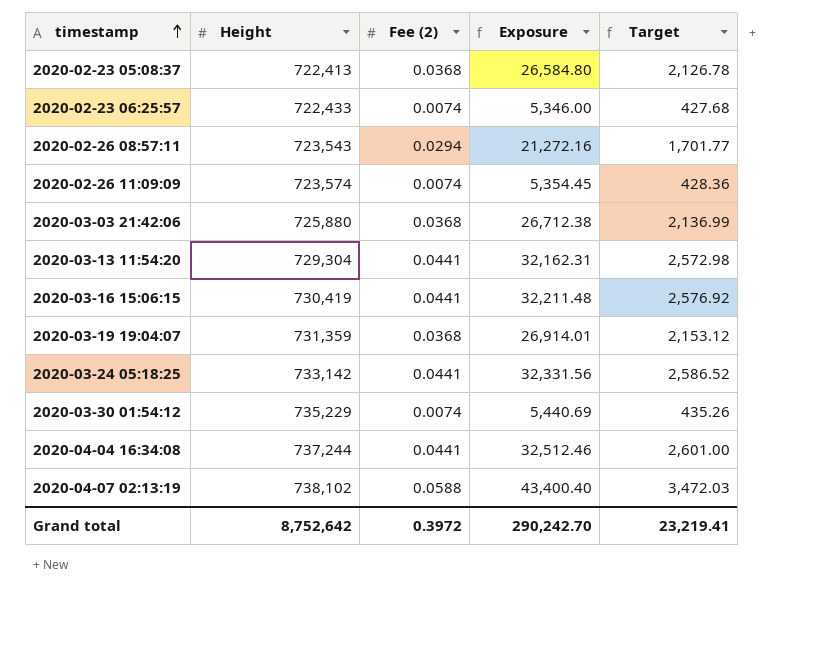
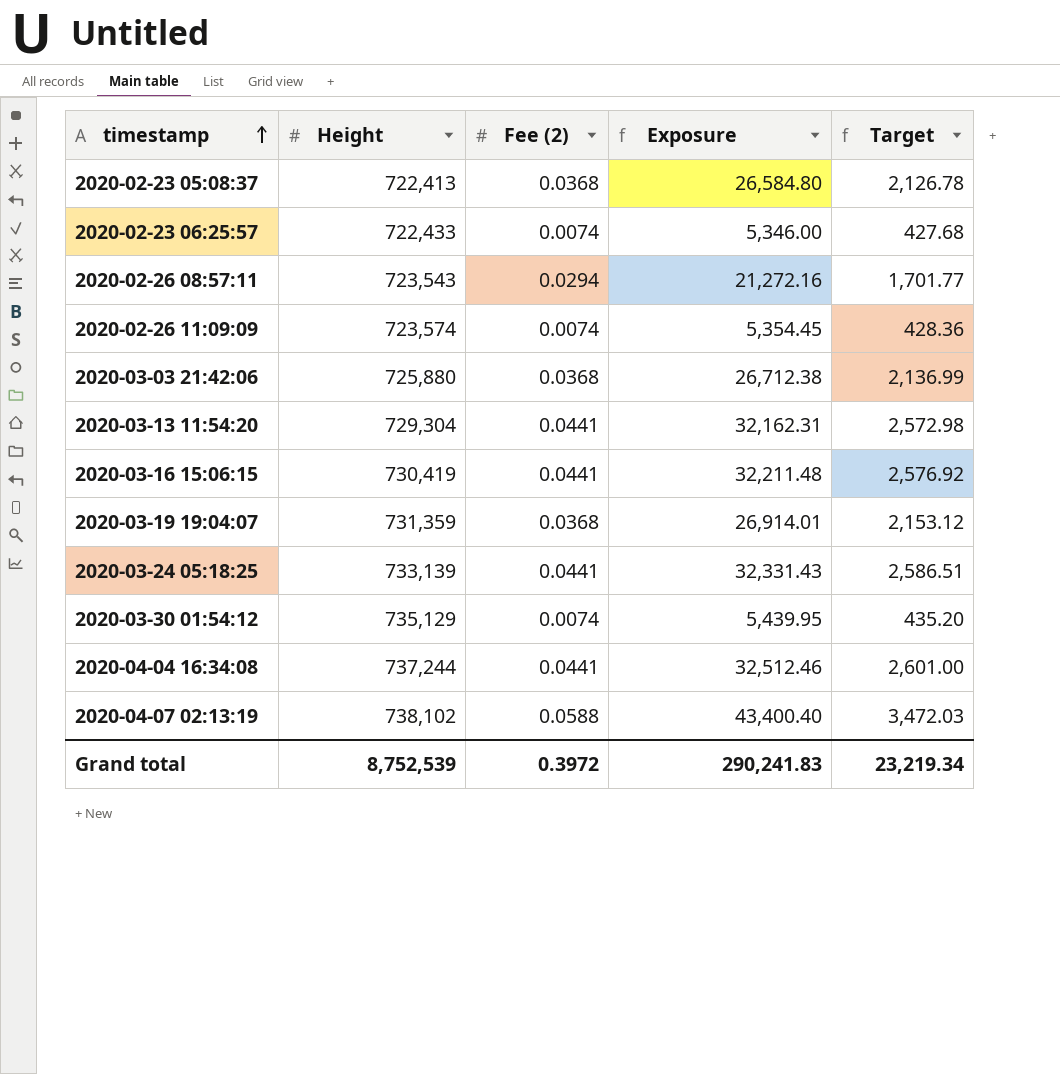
2020-03-24 05:18:25 | Height: 733,142 -> 733,139
2020-03-24 05:18:25 | Exposure: 32,331.56 -> 32,331.43
2020-03-24 05:18:25 | Target: 2,586.52 -> 2,586.51
2020-03-30 01:54:12 | Height: 735,229 -> 735,129
2020-03-30 01:54:12 | Exposure: 5,440.69 -> 5,439.95
2020-03-30 01:54:12 | Target: 435.26 -> 435.20
Grand total | Height: 8,752,642 -> 8,752,539
Grand total | Exposure: 290,242.70 -> 290,241.83
Grand total | Target: 23,219.41 -> 23,219.34

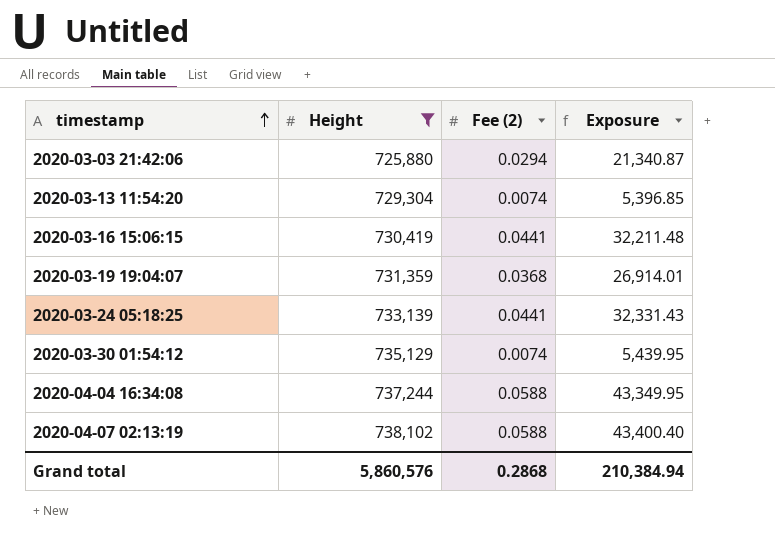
filter: none -> Height >= 725,880
column Target | formula: [Exposure] * 0.08 -> none
2020-03-03 21:42:06 | Fee (2): 0.0368 -> 0.0294
2020-03-03 21:42:06 | Exposure: 26,712.38 -> 21,340.87
2020-03-13 11:54:20 | Fee (2): 0.0441 -> 0.0074
2020-03-13 11:54:20 | Exposure: 32,162.31 -> 5,396.85
2020-04-04 16:34:08 | Fee (2): 0.0441 -> 0.0588
2020-04-04 16:34:08 | Exposure: 32,512.46 -> 43,349.95
Grand total | Height: 8,752,539 -> 5,860,576
Grand total | Fee (2): 0.3972 -> 0.2868
Grand total | Exposure: 290,241.83 -> 210,384.94

